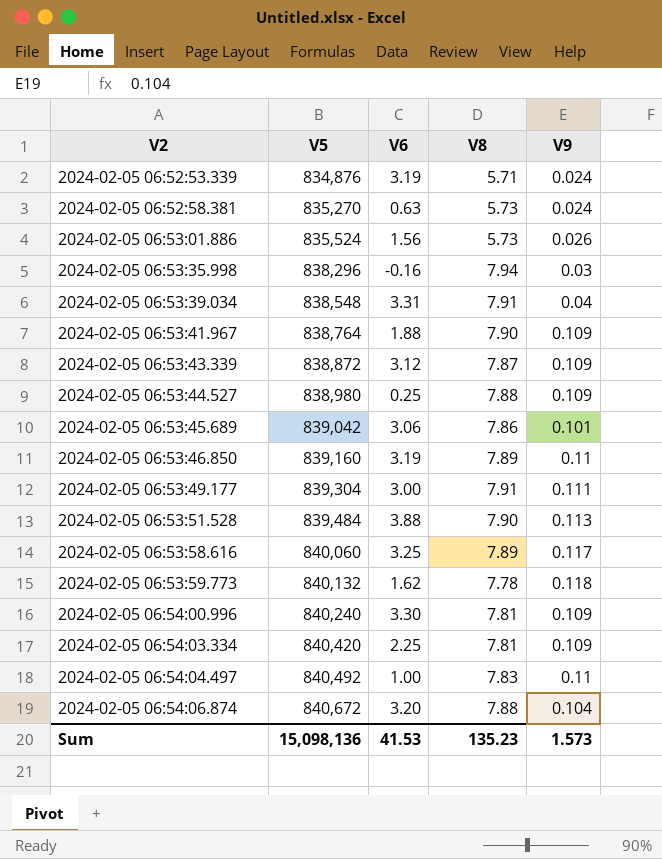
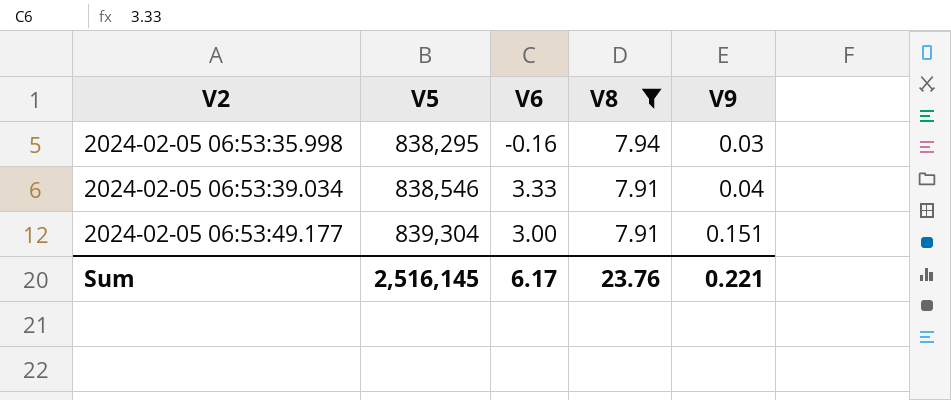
filter: none -> V8 >= 7.91
2024-02-05 06:53:35.998 | V5: 838,296 -> 838,295
2024-02-05 06:53:39.034 | V5: 838,548 -> 838,546
2024-02-05 06:53:39.034 | V6: 3.31 -> 3.33
2024-02-05 06:53:49.177 | V9: 0.111 -> 0.151
Sum | V5: 15,098,136 -> 2,516,145
Sum | V6: 41.53 -> 6.17
Sum | V8: 135.23 -> 23.76
Sum | V9: 1.573 -> 0.221

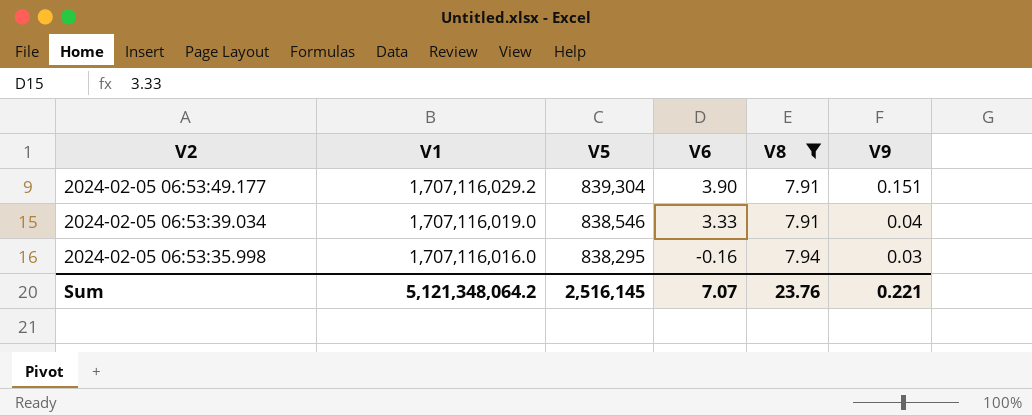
row order: V2 ascending -> V2 descending
column V1 | position: none -> 2
2024-02-05 06:53:49.177 | V6: 3.00 -> 3.90
Sum | V6: 6.17 -> 7.07

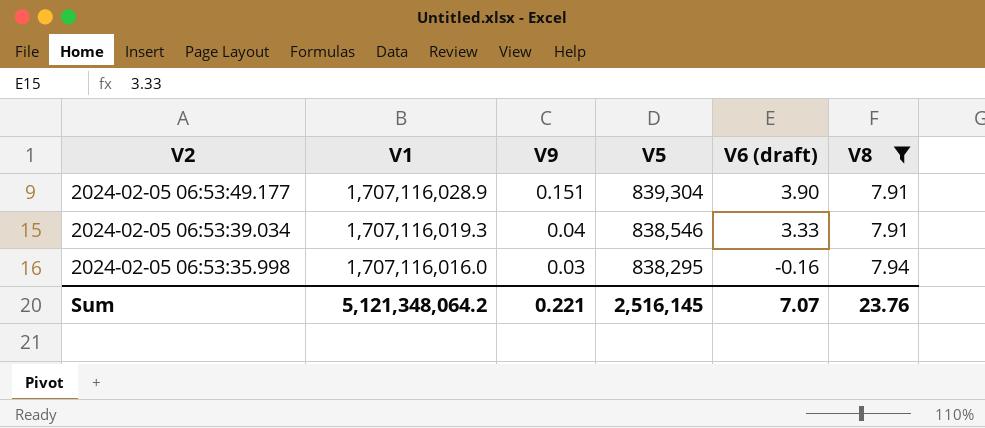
column V9 | position: 6 -> 3
column name: V6 -> V6 (draft)
2024-02-05 06:53:49.177 | V1: 1,707,116,029.2 -> 1,707,116,028.9
2024-02-05 06:53:39.034 | V1: 1,707,116,019.0 -> 1,707,116,019.3

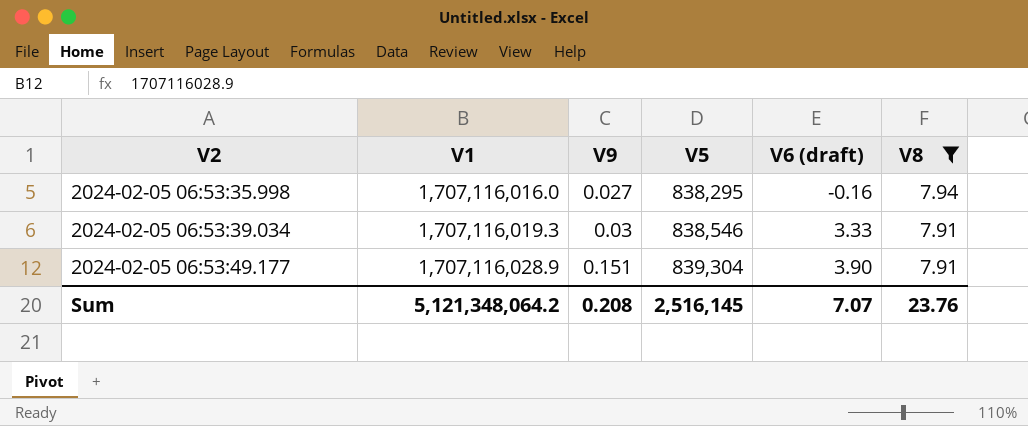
row order: V2 descending -> V2 ascending
2024-02-05 06:53:35.998 | V9: 0.03 -> 0.027
2024-02-05 06:53:39.034 | V9: 0.04 -> 0.03
Sum | V9: 0.221 -> 0.208

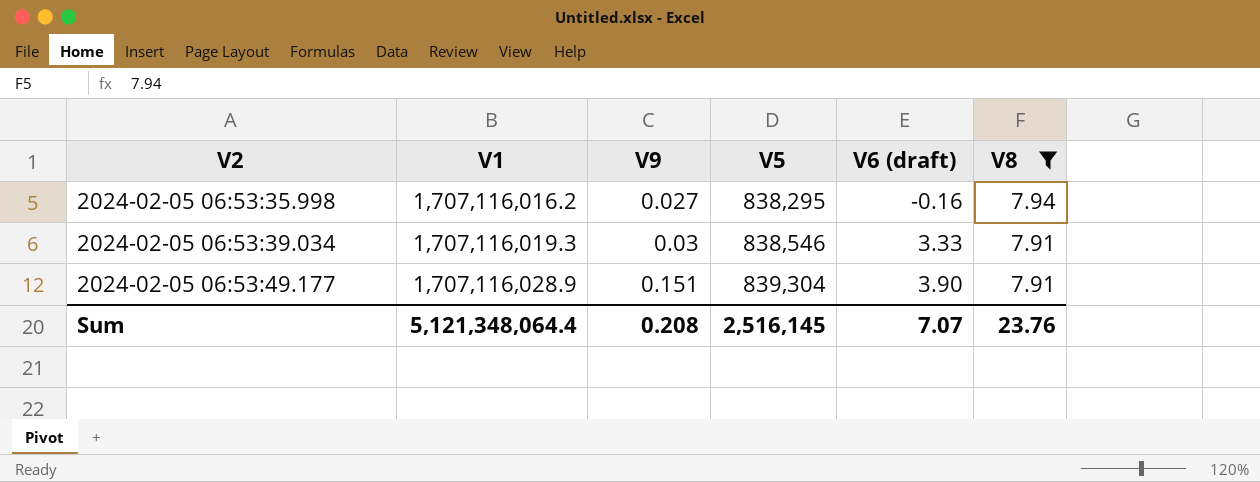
2024-02-05 06:53:35.998 | V1: 1,707,116,016.0 -> 1,707,116,016.2
Sum | V1: 5,121,348,064.2 -> 5,121,348,064.4

